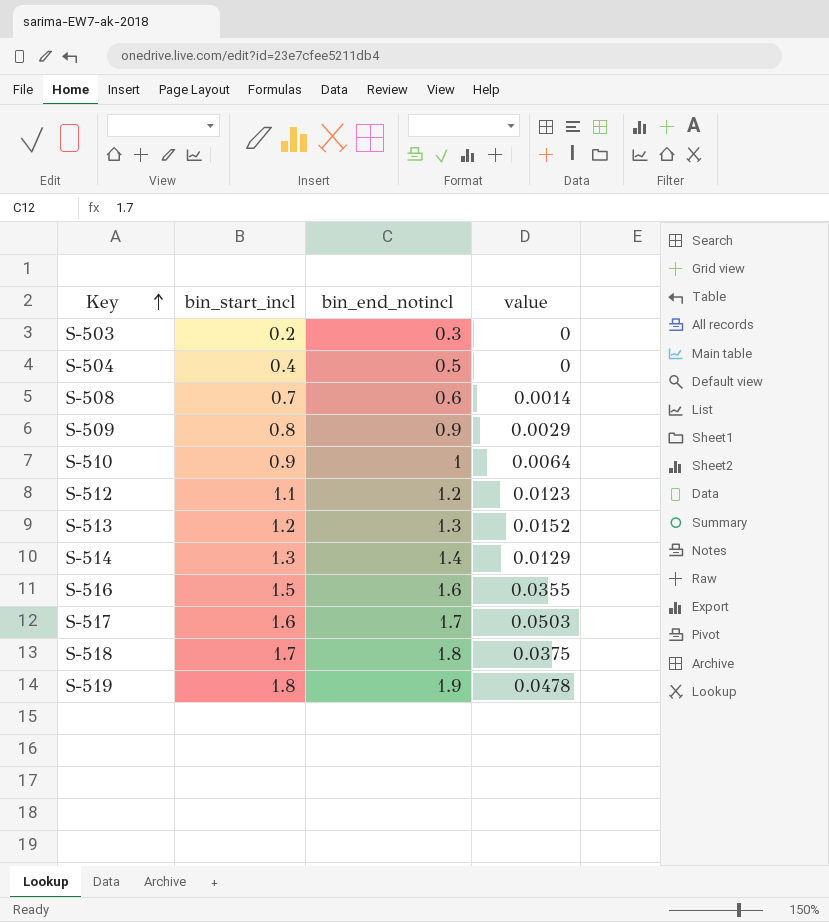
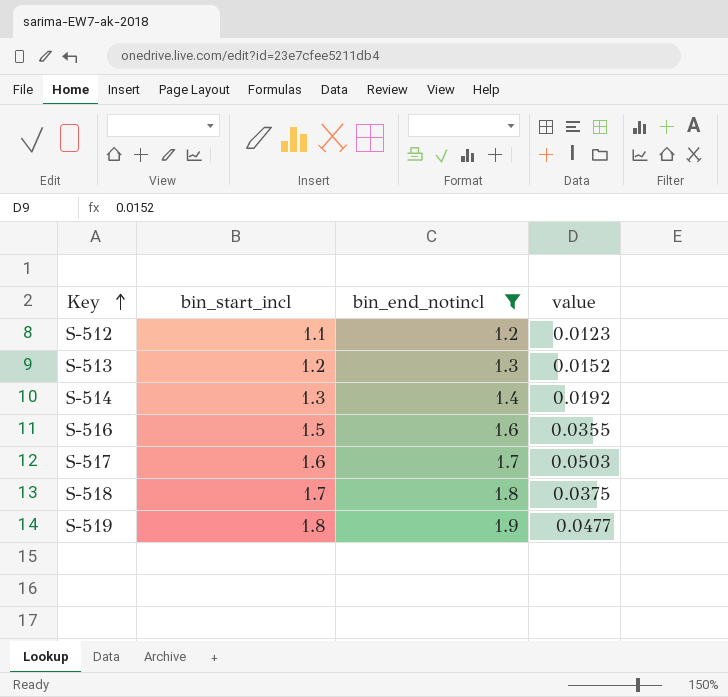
filter: none -> bin_end_notincl >= 1.2
S-514 | value: 0.0129 -> 0.0192
S-519 | value: 0.0478 -> 0.0477

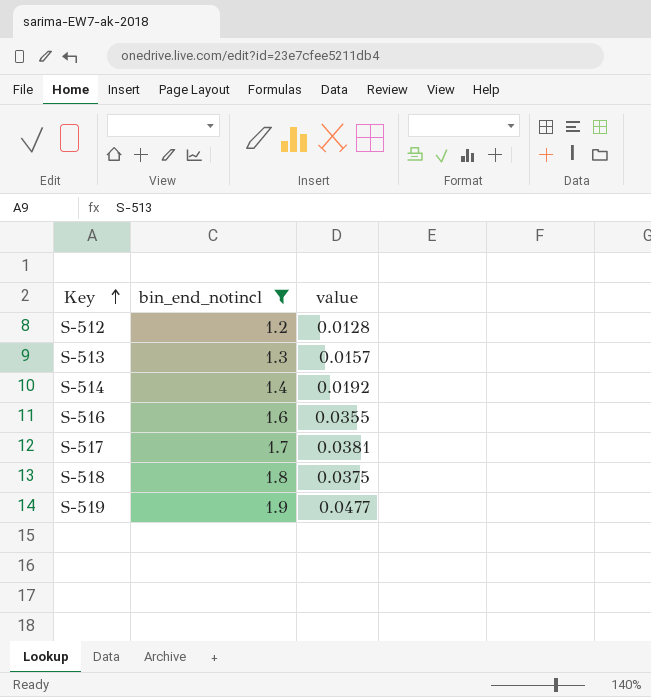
column bin_start_incl | position: 2 -> none
S-512 | value: 0.0123 -> 0.0128
S-513 | value: 0.0152 -> 0.0157
S-517 | value: 0.0503 -> 0.0381

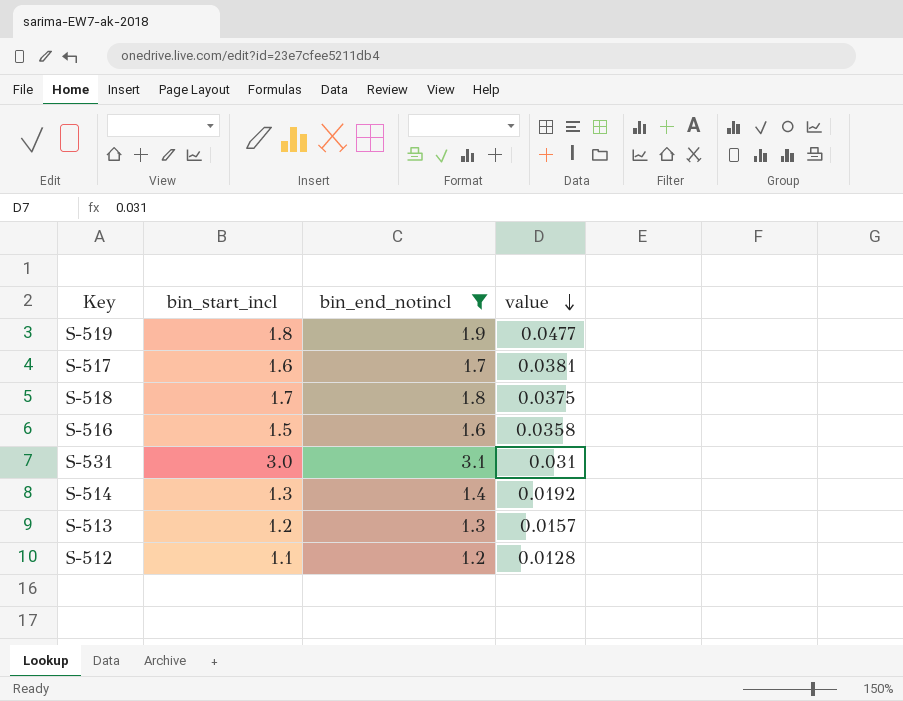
row order: Key ascending -> value descending
column bin_start_incl | position: none -> 2
S-516 | value: 0.0355 -> 0.0358
row S-531: none -> 3.0 | 3.1 | 0.031

